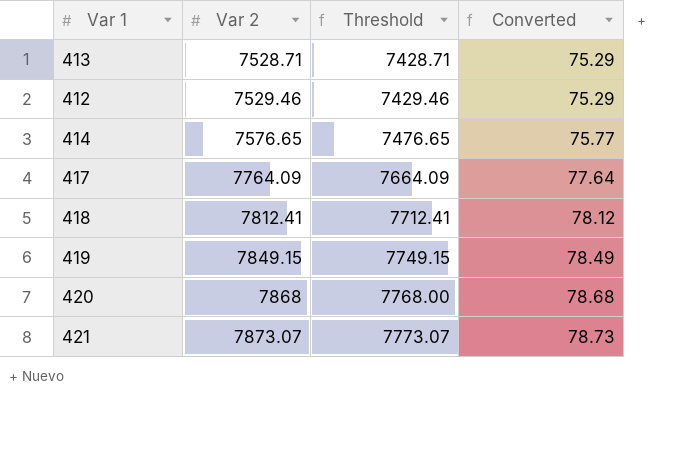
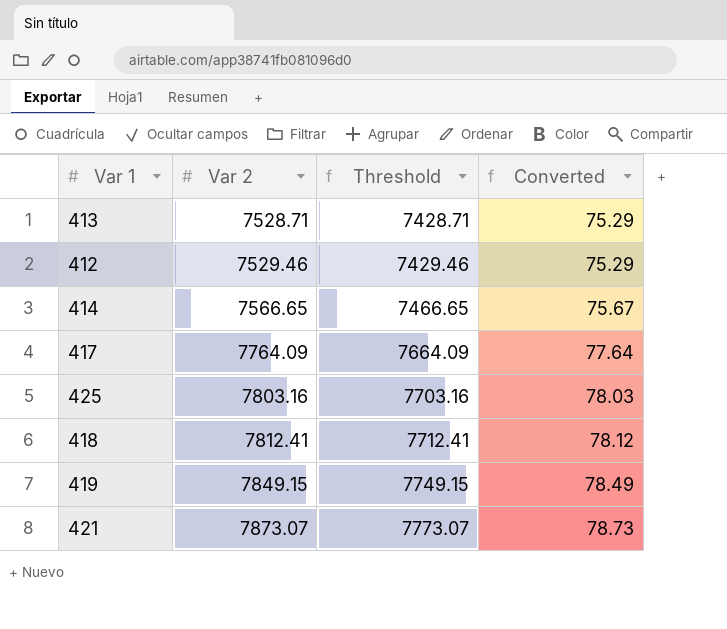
row 420: 7868 | 7768.00 | 78.68 -> none
414 | Var 2: 7576.65 -> 7566.65
414 | Threshold: 7476.65 -> 7466.65
414 | Converted: 75.77 -> 75.67
row 425: none -> 7803.16 | 7703.16 | 78.03

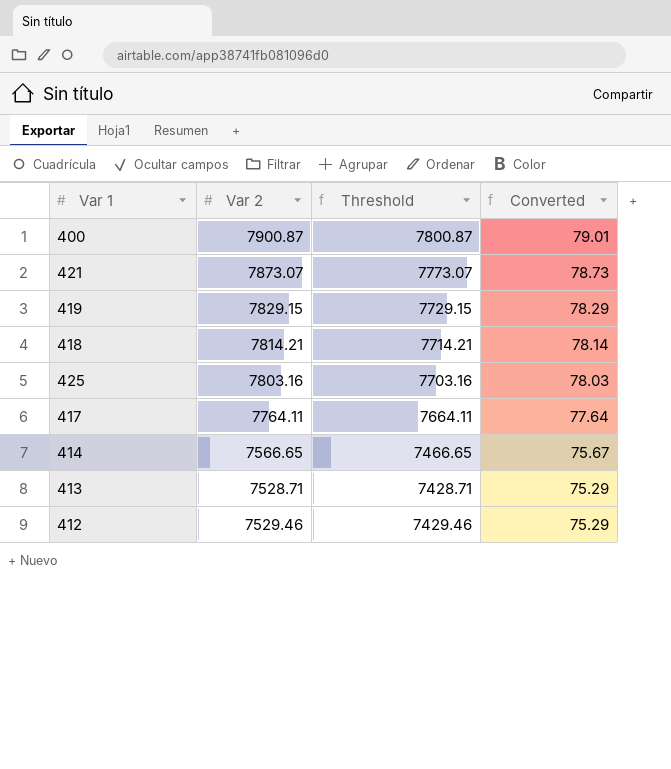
row order: Var 2 ascending -> Converted descending
row 400: none -> 7900.87 | 7800.87 | 79.01
419 | Var 2: 7849.15 -> 7829.15
419 | Threshold: 7749.15 -> 7729.15
419 | Converted: 78.49 -> 78.29
418 | Var 2: 7812.41 -> 7814.21
418 | Threshold: 7712.41 -> 7714.21
418 | Converted: 78.12 -> 78.14
417 | Var 2: 7764.09 -> 7764.11
417 | Threshold: 7664.09 -> 7664.11

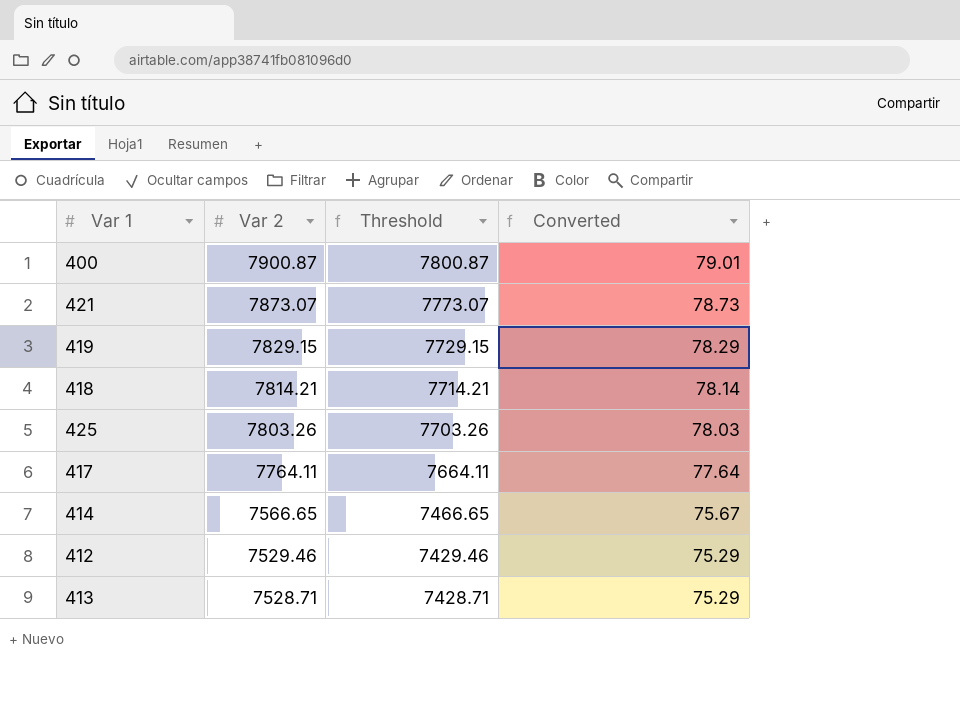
row order: Converted descending -> Var 2 descending
425 | Var 2: 7803.16 -> 7803.26
425 | Threshold: 7703.16 -> 7703.26

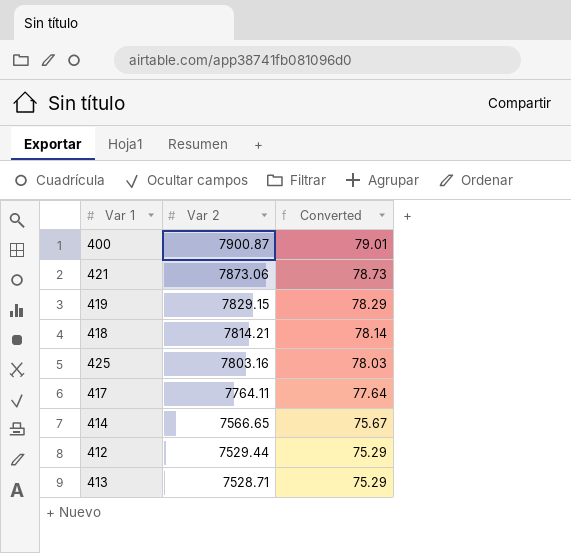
column Threshold | formula: [Var 2] - 100 -> none
421 | Var 2: 7873.07 -> 7873.06
425 | Var 2: 7803.26 -> 7803.16
412 | Var 2: 7529.46 -> 7529.44

